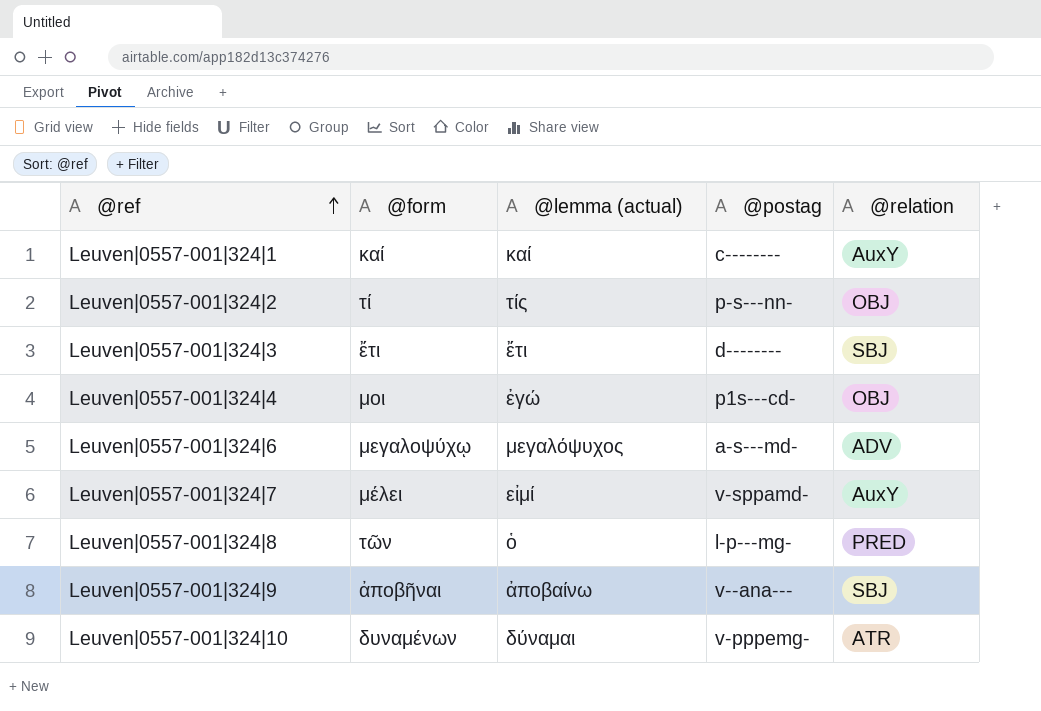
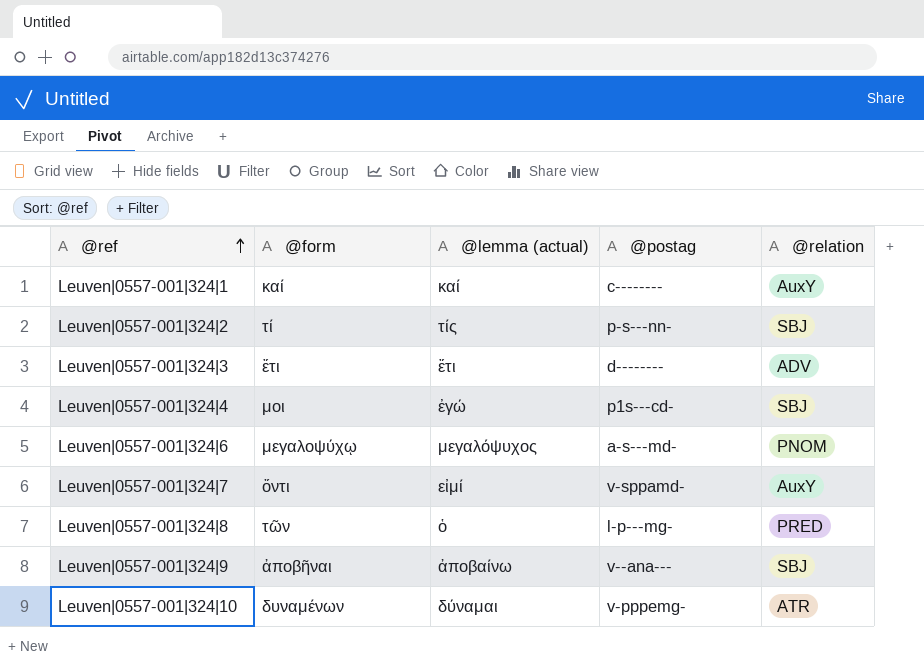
Leuven|0557-001|324|2 | @relation: OBJ -> SBJ
Leuven|0557-001|324|3 | @relation: SBJ -> ADV
Leuven|0557-001|324|4 | @relation: OBJ -> SBJ
Leuven|0557-001|324|6 | @relation: ADV -> PNOM
Leuven|0557-001|324|7 | @form: μέλει -> ὄντι

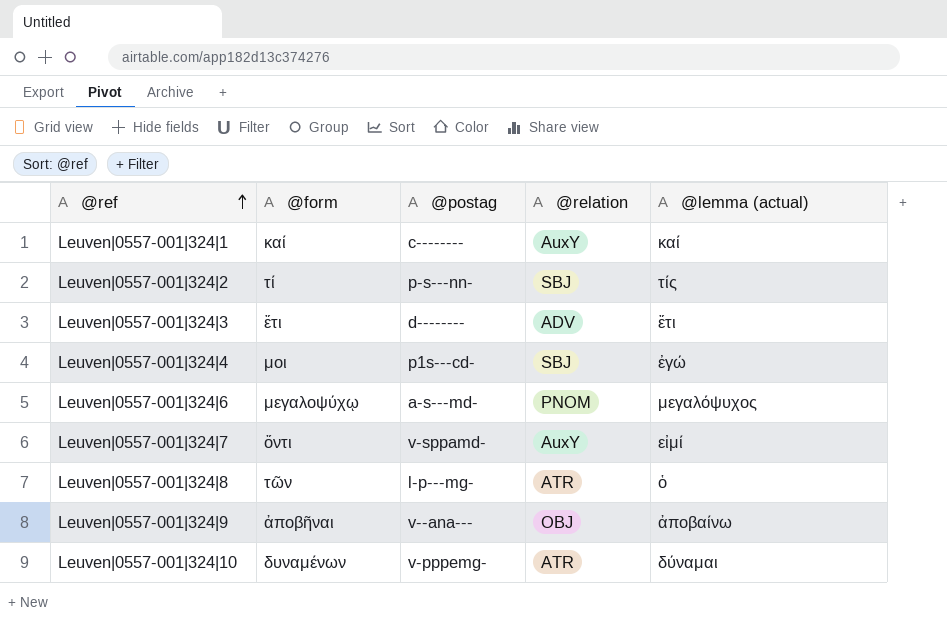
column @lemma (actual) | position: 3 -> 5
Leuven|0557-001|324|8 | @relation: PRED -> ATR
Leuven|0557-001|324|9 | @relation: SBJ -> OBJ

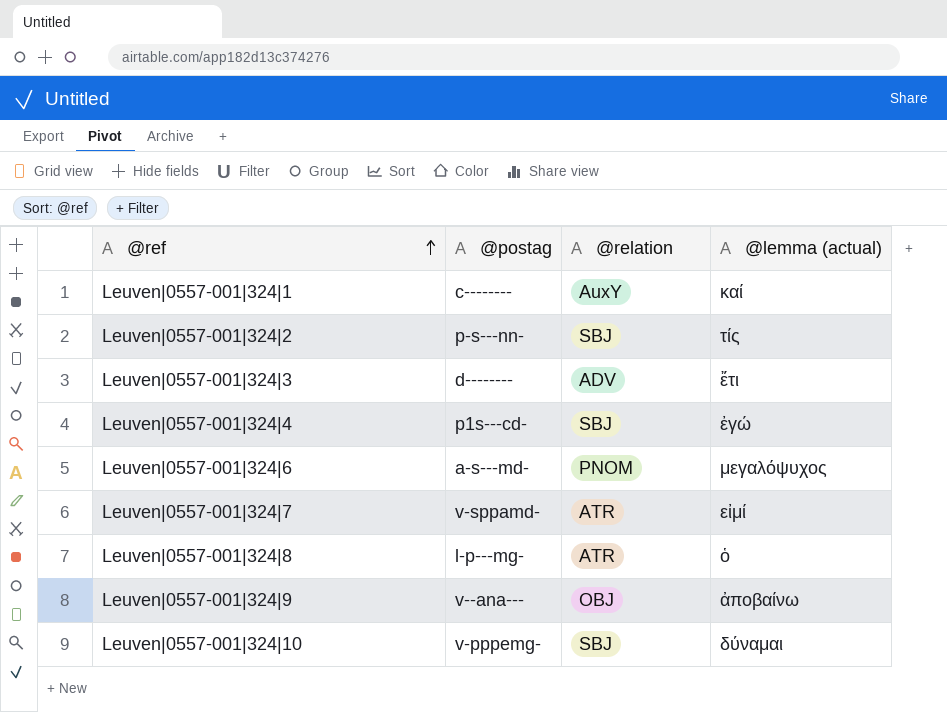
column @form | position: 2 -> none
Leuven|0557-001|324|7 | @relation: AuxY -> ATR
Leuven|0557-001|324|10 | @relation: ATR -> SBJ

